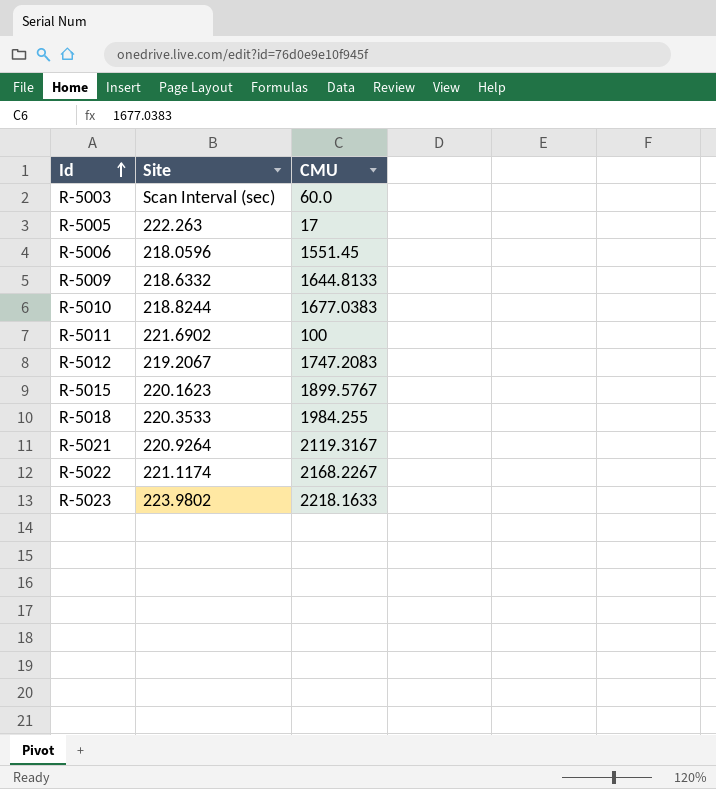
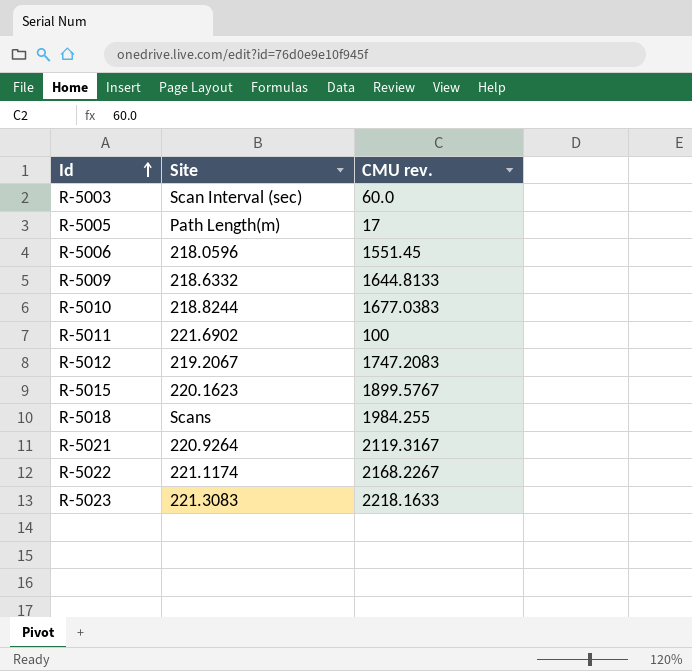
column name: CMU -> CMU rev.
R-5005 | Site: 222.263 -> Path Length(m)
R-5018 | Site: 220.3533 -> Scans
R-5023 | Site: 223.9802 -> 221.3083

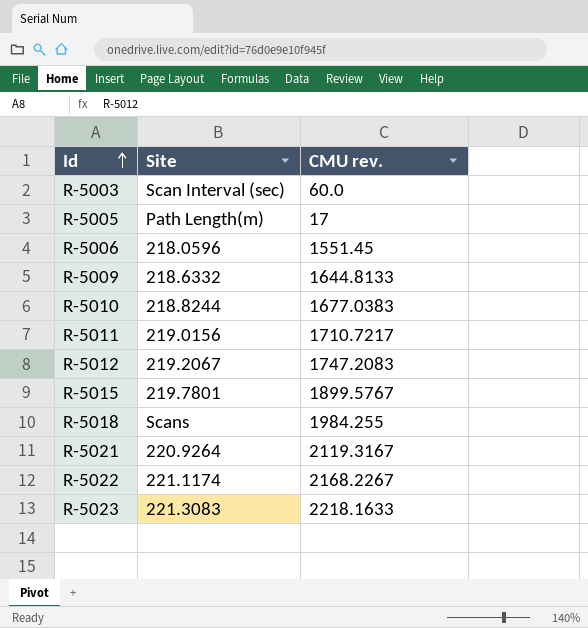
R-5011 | Site: 221.6902 -> 219.0156
R-5011 | CMU rev.: 100 -> 1710.7217
R-5015 | Site: 220.1623 -> 219.7801

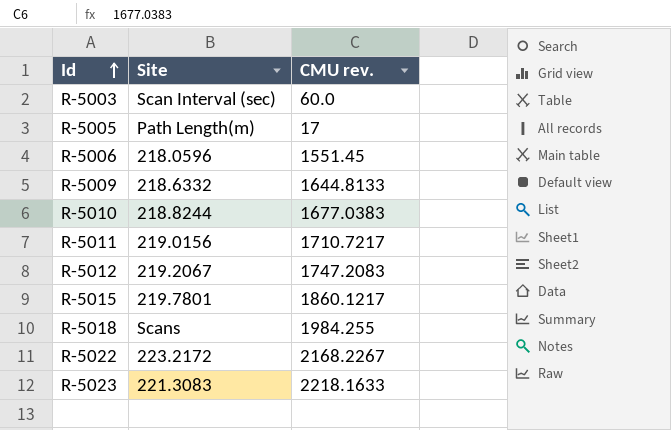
row R-5021: 220.9264 | 2119.3167 -> none
R-5015 | CMU rev.: 1899.5767 -> 1860.1217
R-5022 | Site: 221.1174 -> 223.2172

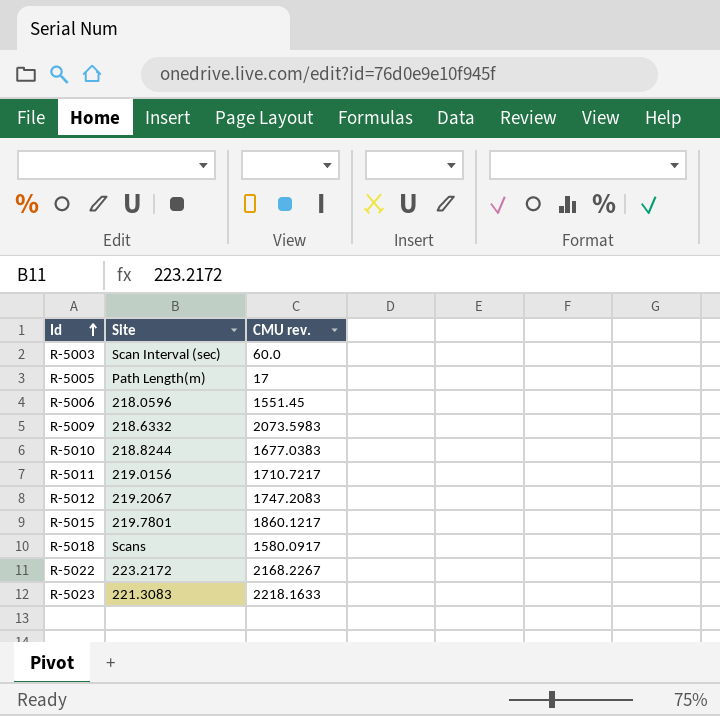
R-5009 | CMU rev.: 1644.8133 -> 2073.5983
R-5018 | CMU rev.: 1984.255 -> 1580.0917

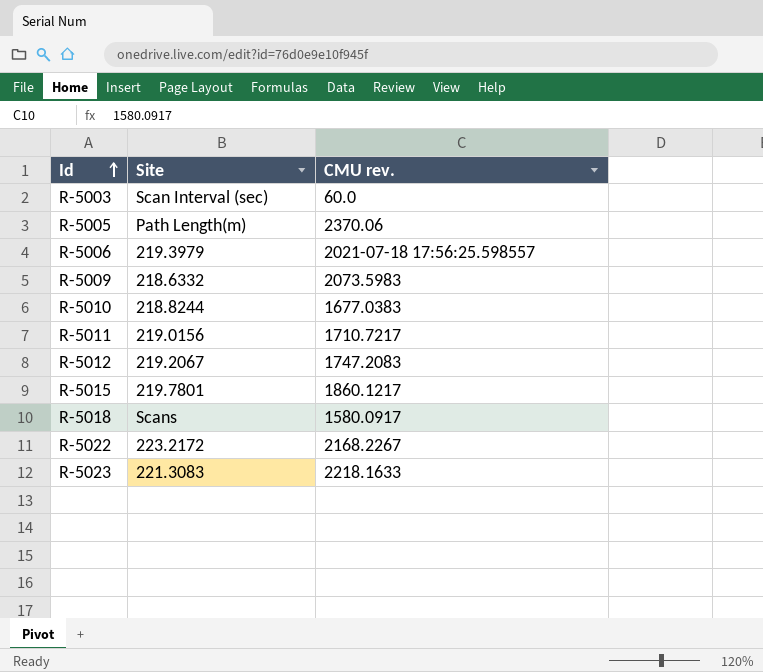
R-5005 | CMU rev.: 17 -> 2370.06
R-5006 | Site: 218.0596 -> 219.3979
R-5006 | CMU rev.: 1551.45 -> 2021-07-18 17:56:25.598557

